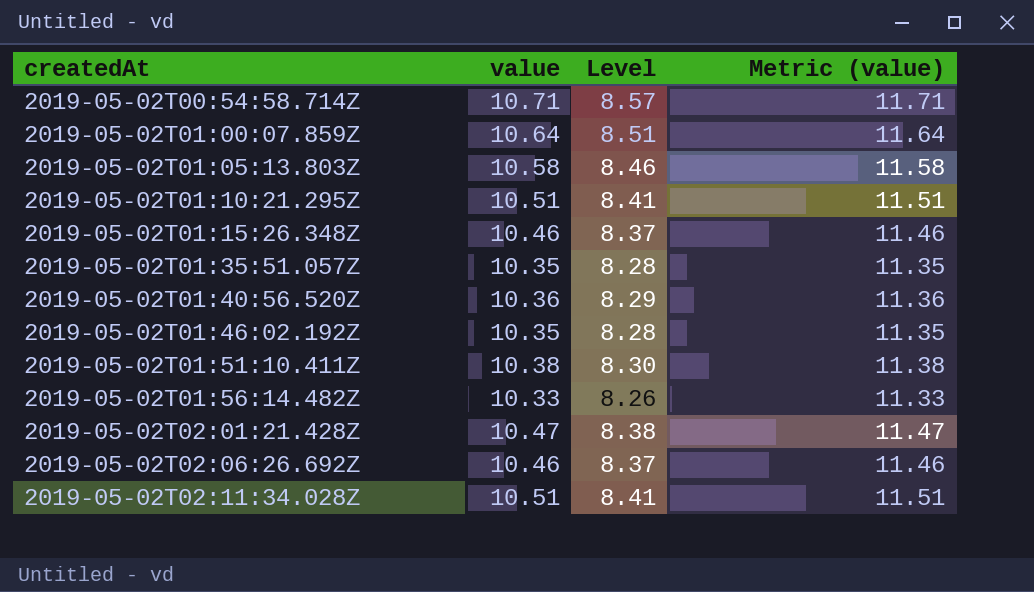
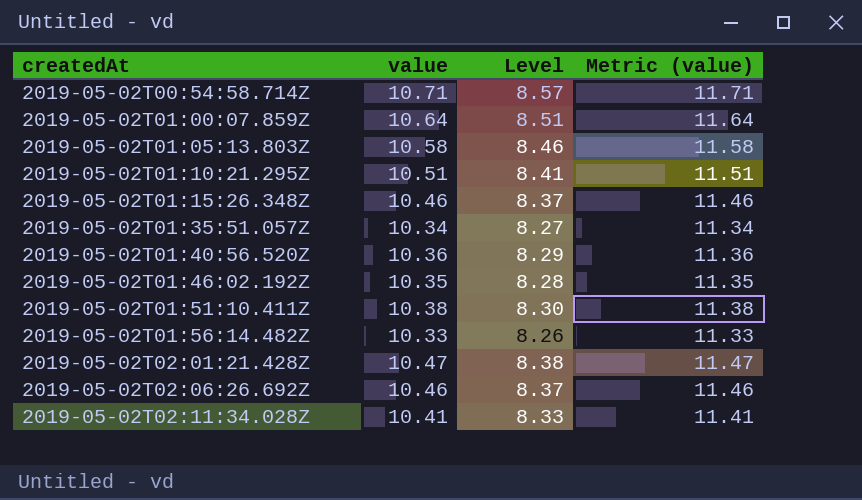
2019-05-02T01:35:51.057Z | value: 10.35 -> 10.34
2019-05-02T01:35:51.057Z | Level: 8.28 -> 8.27
2019-05-02T01:35:51.057Z | Metric (value): 11.35 -> 11.34
2019-05-02T02:11:34.028Z | value: 10.51 -> 10.41
2019-05-02T02:11:34.028Z | Level: 8.41 -> 8.33
2019-05-02T02:11:34.028Z | Metric (value): 11.51 -> 11.41

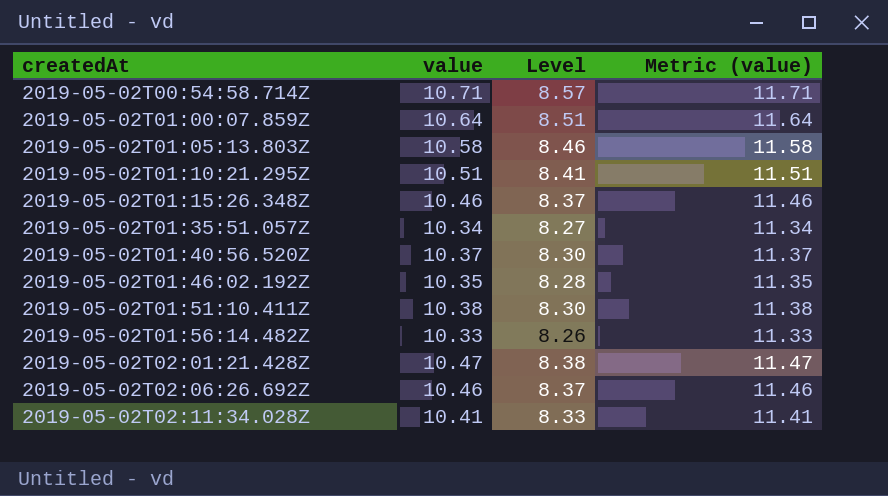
2019-05-02T01:40:56.520Z | value: 10.36 -> 10.37
2019-05-02T01:40:56.520Z | Level: 8.29 -> 8.30
2019-05-02T01:40:56.520Z | Metric (value): 11.36 -> 11.37

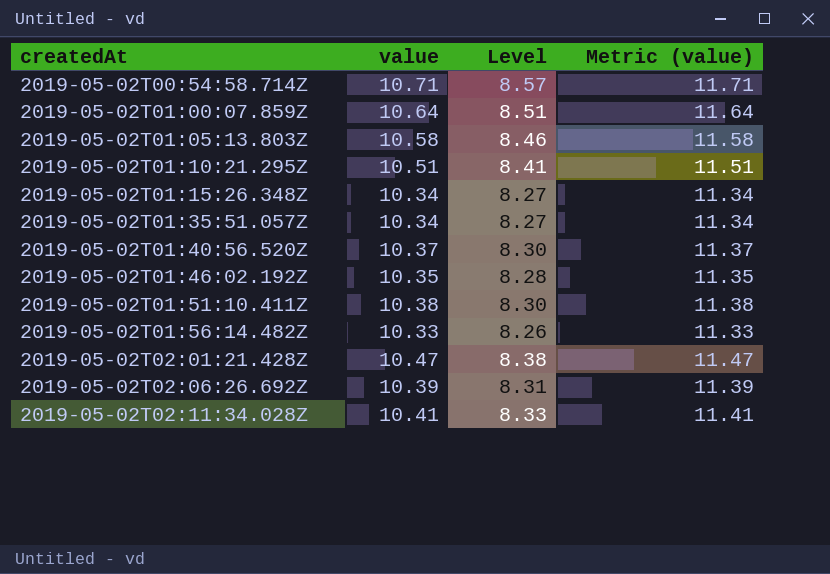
2019-05-02T01:15:26.348Z | value: 10.46 -> 10.34
2019-05-02T01:15:26.348Z | Level: 8.37 -> 8.27
2019-05-02T01:15:26.348Z | Metric (value): 11.46 -> 11.34
2019-05-02T02:06:26.692Z | value: 10.46 -> 10.39
2019-05-02T02:06:26.692Z | Level: 8.37 -> 8.31
2019-05-02T02:06:26.692Z | Metric (value): 11.46 -> 11.39

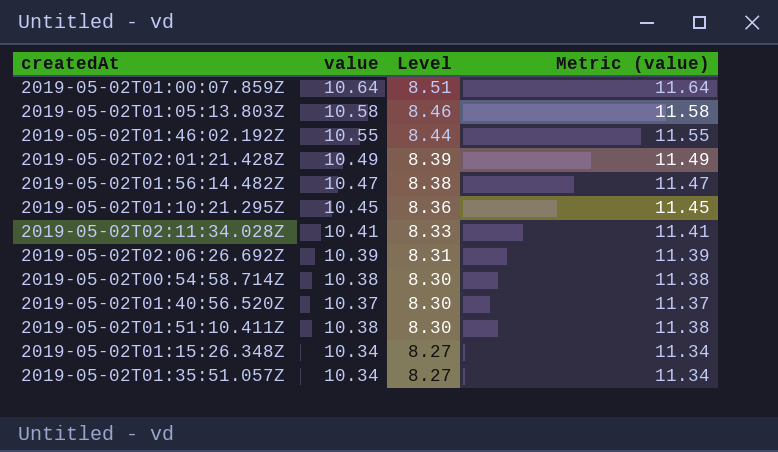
row order: createdAt ascending -> Level descending
2019-05-02T01:46:02.192Z | value: 10.35 -> 10.55
2019-05-02T01:46:02.192Z | Level: 8.28 -> 8.44
2019-05-02T01:46:02.192Z | Metric (value): 11.35 -> 11.55
2019-05-02T02:01:21.428Z | value: 10.47 -> 10.49
2019-05-02T02:01:21.428Z | Level: 8.38 -> 8.39
2019-05-02T02:01:21.428Z | Metric (value): 11.47 -> 11.49
2019-05-02T01:56:14.482Z | value: 10.33 -> 10.47
2019-05-02T01:56:14.482Z | Level: 8.26 -> 8.38
2019-05-02T01:56:14.482Z | Metric (value): 11.33 -> 11.47
2019-05-02T01:10:21.295Z | value: 10.51 -> 10.45
2019-05-02T01:10:21.295Z | Level: 8.41 -> 8.36
2019-05-02T01:10:21.295Z | Metric (value): 11.51 -> 11.45
2019-05-02T00:54:58.714Z | value: 10.71 -> 10.38
2019-05-02T00:54:58.714Z | Level: 8.57 -> 8.30
2019-05-02T00:54:58.714Z | Metric (value): 11.71 -> 11.38

